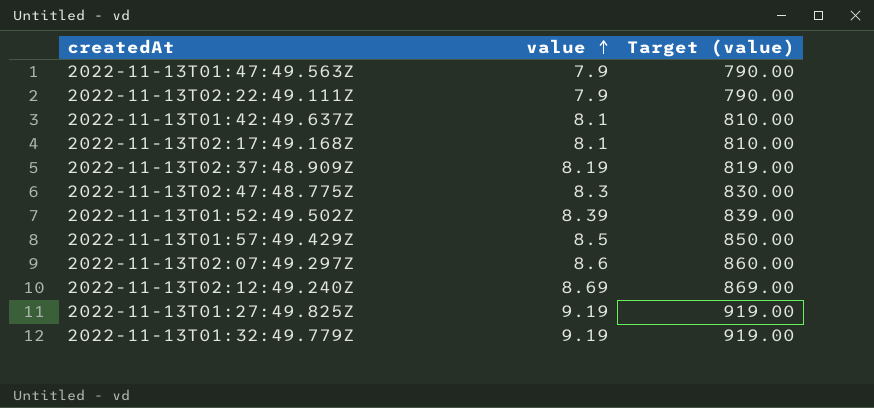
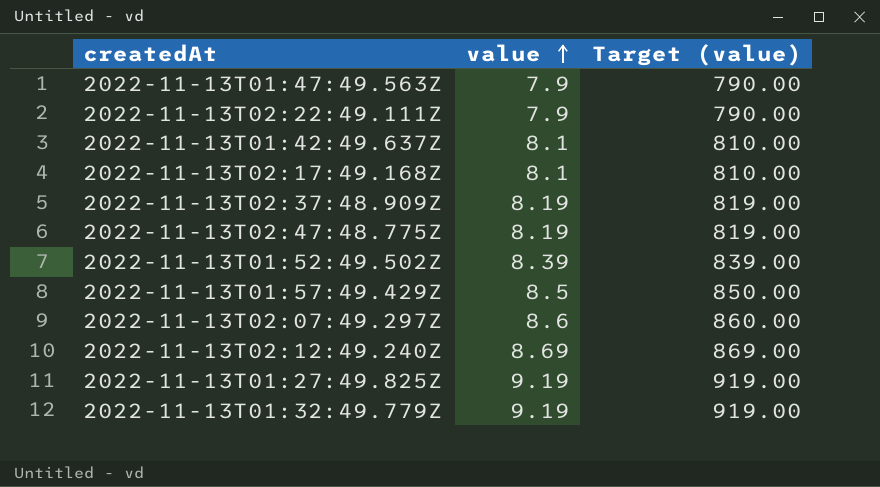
2022-11-13T02:47:48.775Z | value: 8.3 -> 8.19
2022-11-13T02:47:48.775Z | Target (value): 830.00 -> 819.00

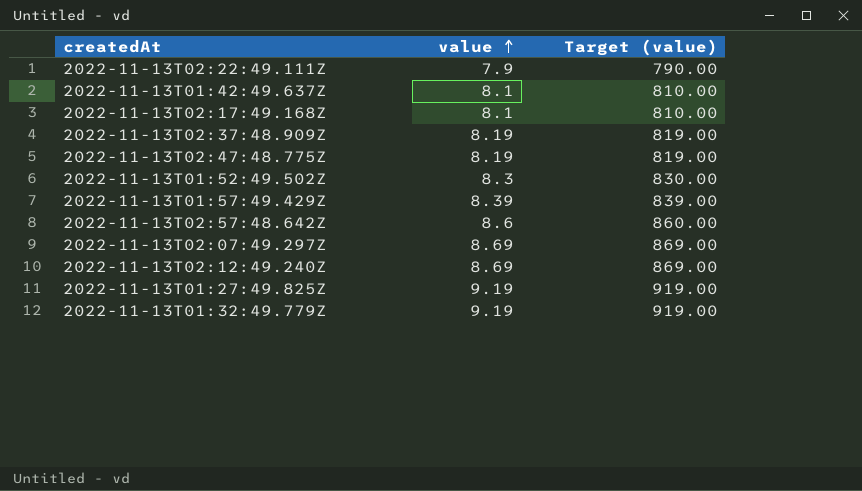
row 2022-11-13T01:47:49.563Z: 7.9 | 790.00 -> none
2022-11-13T01:52:49.502Z | value: 8.39 -> 8.3
2022-11-13T01:52:49.502Z | Target (value): 839.00 -> 830.00
2022-11-13T01:57:49.429Z | value: 8.5 -> 8.39
2022-11-13T01:57:49.429Z | Target (value): 850.00 -> 839.00
row 2022-11-13T02:57:48.642Z: none -> 8.6 | 860.00
2022-11-13T02:07:49.297Z | value: 8.6 -> 8.69
2022-11-13T02:07:49.297Z | Target (value): 860.00 -> 869.00

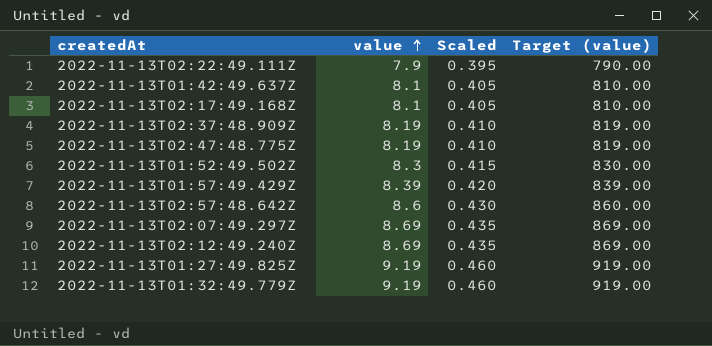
column Scaled | formula: none -> [value] * 0.05

